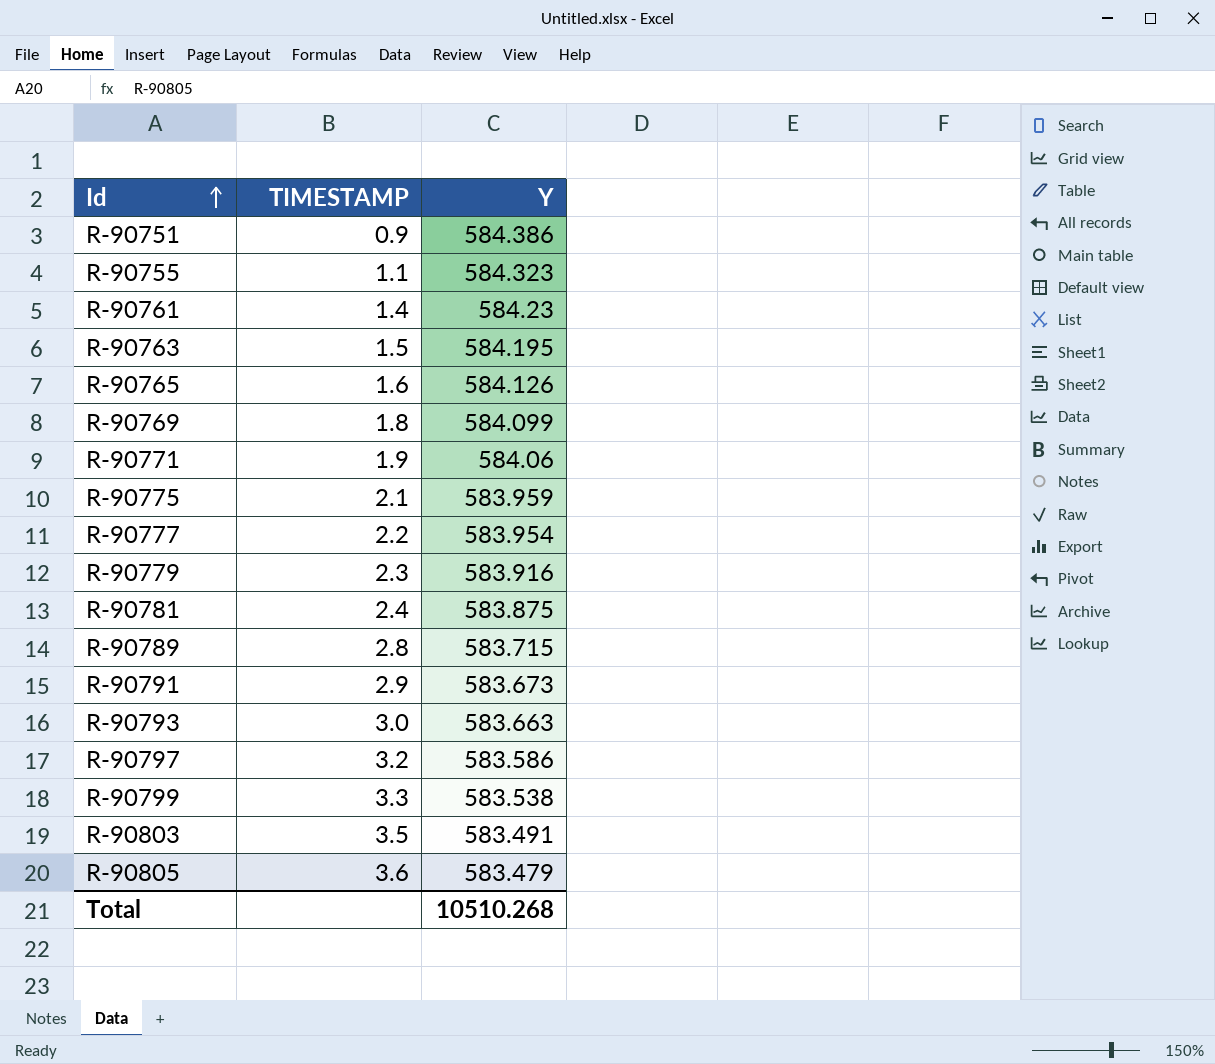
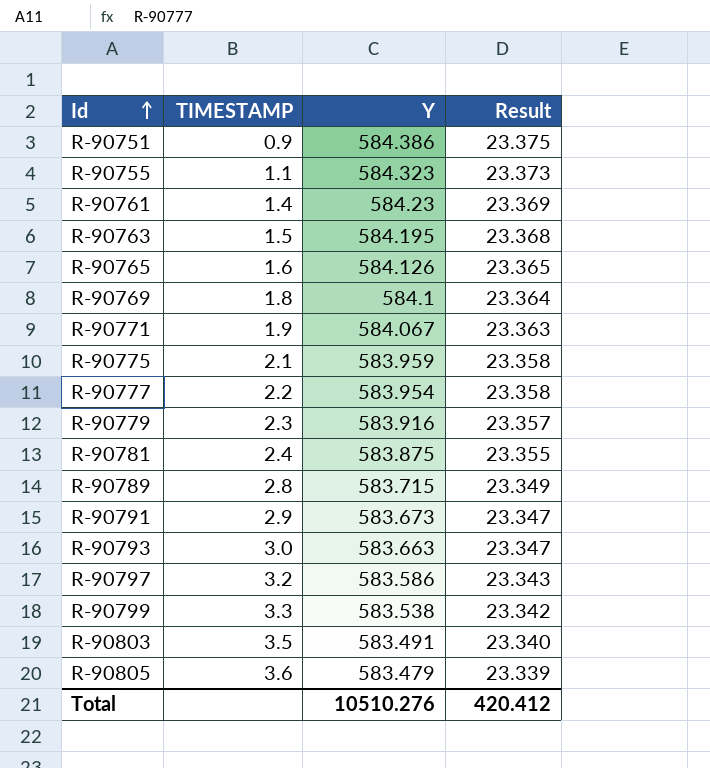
column Result | formula: none -> [Y] * 0.04
R-90769 | Y: 584.099 -> 584.1
R-90771 | Y: 584.06 -> 584.067
Total | Y: 10510.268 -> 10510.276

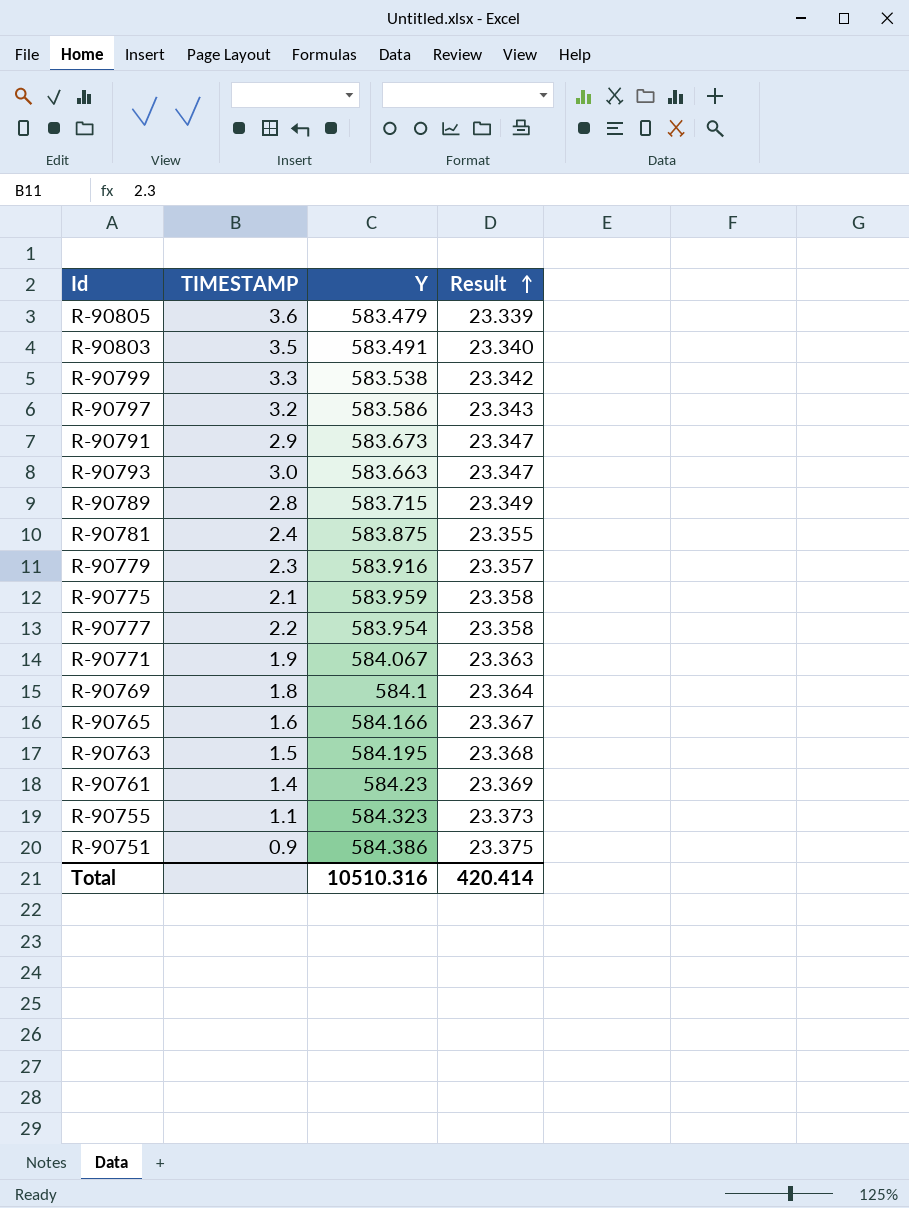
row order: Id ascending -> Result ascending
R-90765 | Y: 584.126 -> 584.166
R-90765 | Result: 23.365 -> 23.367
Total | Y: 10510.276 -> 10510.316
Total | Result: 420.412 -> 420.414

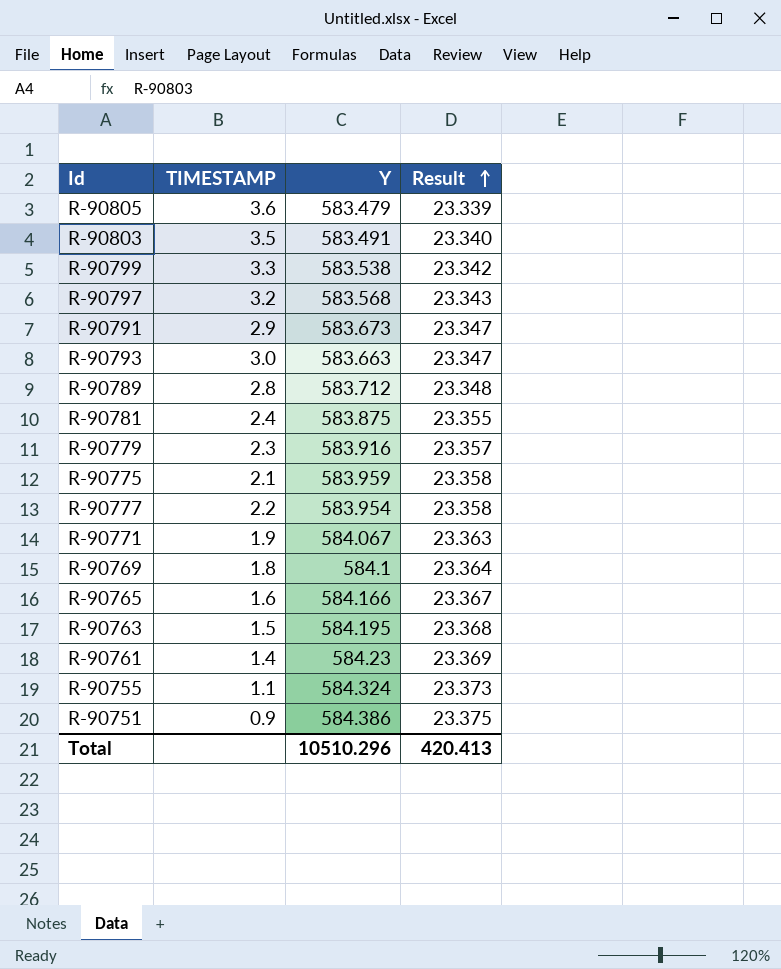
R-90797 | Y: 583.586 -> 583.568
R-90789 | Y: 583.715 -> 583.712
R-90789 | Result: 23.349 -> 23.348
R-90755 | Y: 584.323 -> 584.324
Total | Y: 10510.316 -> 10510.296
Total | Result: 420.414 -> 420.413

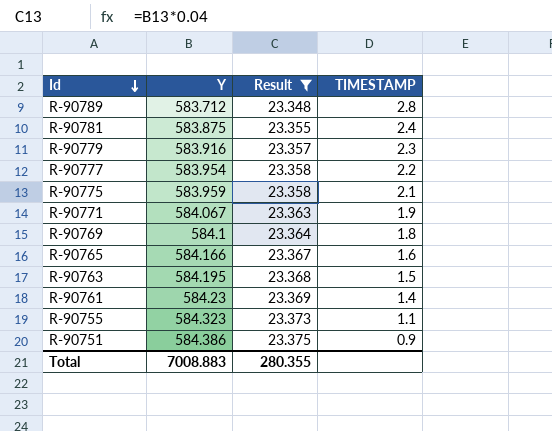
filter: none -> Result >= 23.348
row order: Result ascending -> Id descending
column TIMESTAMP | position: 2 -> 4
R-90755 | Y: 584.324 -> 584.323
Total | Y: 10510.296 -> 7008.883
Total | Result: 420.413 -> 280.355

